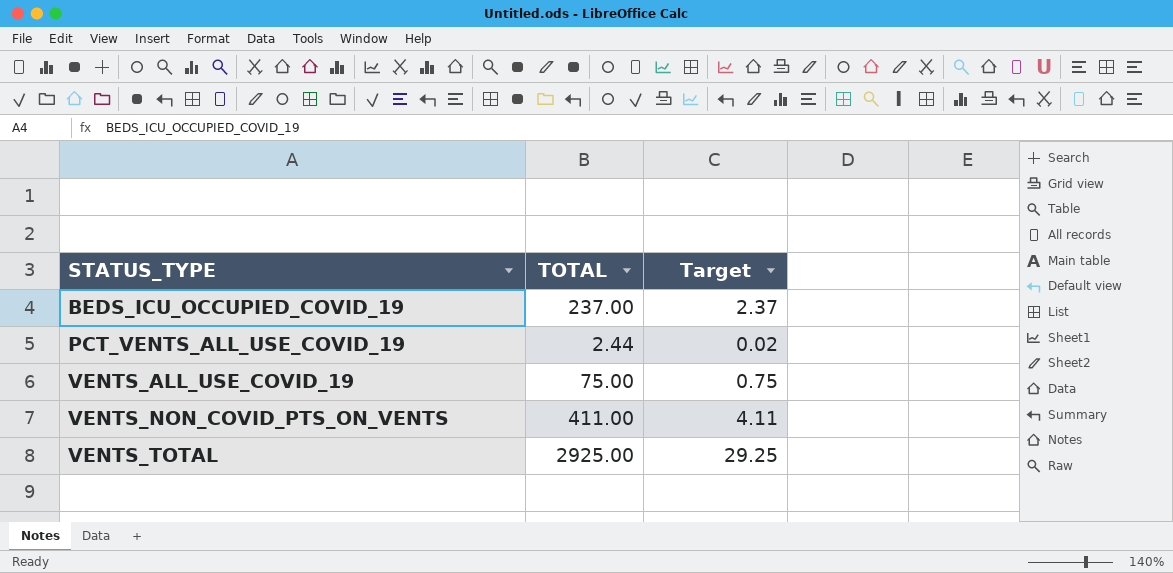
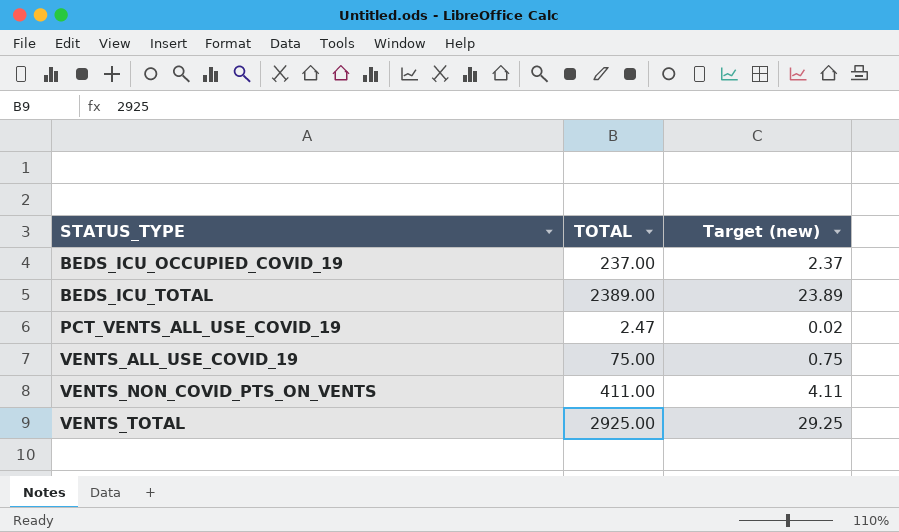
column name: Target -> Target (new)
row BEDS_ICU_TOTAL: none -> 2389.00 | 23.89
PCT_VENTS_ALL_USE_COVID_19 | TOTAL: 2.44 -> 2.47

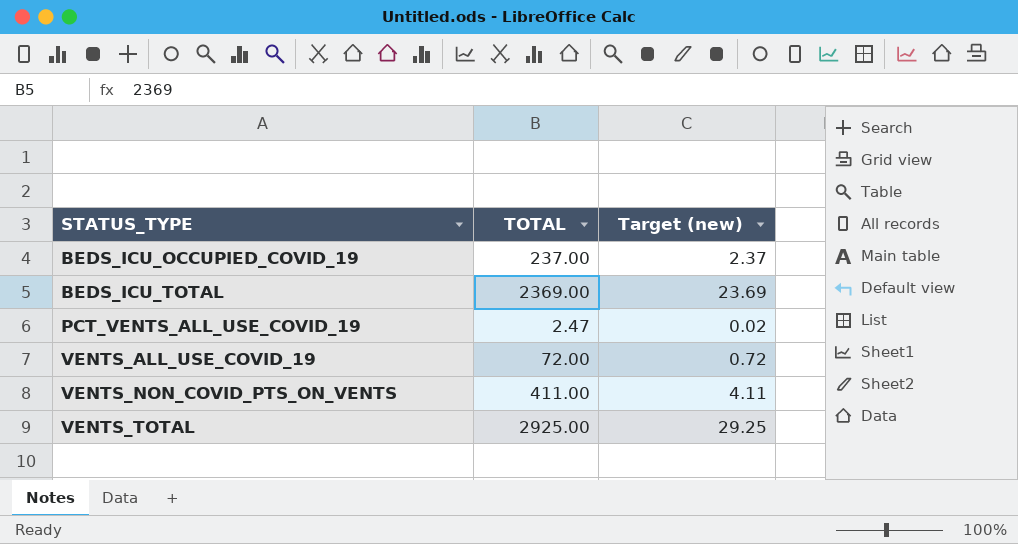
BEDS_ICU_TOTAL | TOTAL: 2389.00 -> 2369.00
BEDS_ICU_TOTAL | Target (new): 23.89 -> 23.69
VENTS_ALL_USE_COVID_19 | TOTAL: 75.00 -> 72.00
VENTS_ALL_USE_COVID_19 | Target (new): 0.75 -> 0.72

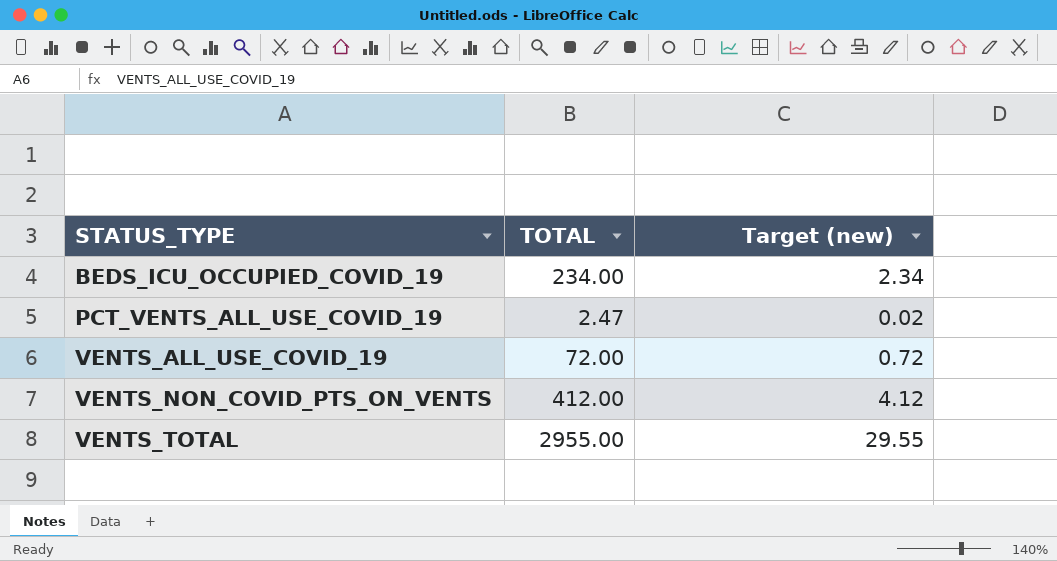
row BEDS_ICU_TOTAL: 2369.00 | 23.69 -> none
BEDS_ICU_OCCUPIED_COVID_19 | TOTAL: 237.00 -> 234.00
BEDS_ICU_OCCUPIED_COVID_19 | Target (new): 2.37 -> 2.34
VENTS_NON_COVID_PTS_ON_VENTS | TOTAL: 411.00 -> 412.00
VENTS_NON_COVID_PTS_ON_VENTS | Target (new): 4.11 -> 4.12
VENTS_TOTAL | TOTAL: 2925.00 -> 2955.00
VENTS_TOTAL | Target (new): 29.25 -> 29.55

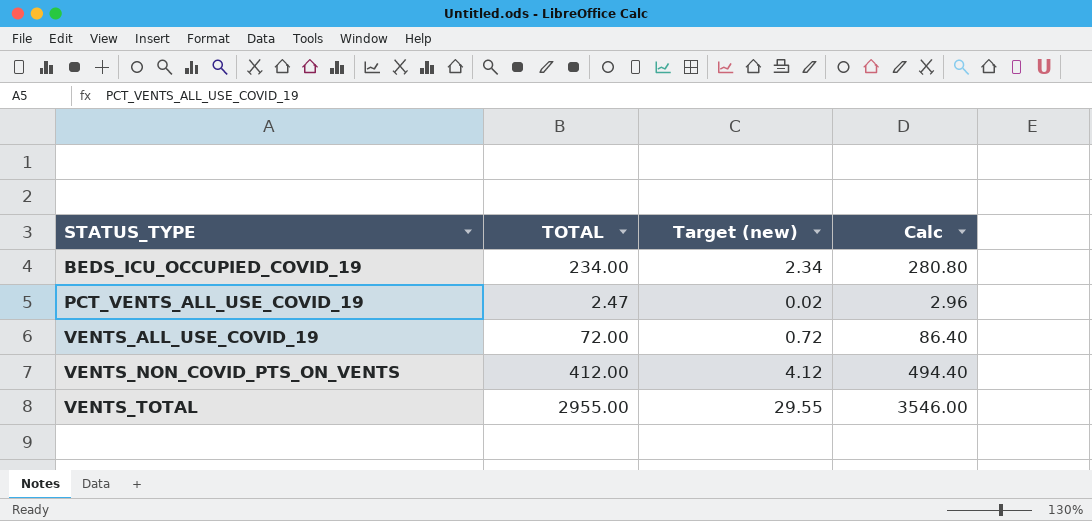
column Calc | formula: none -> [TOTAL] * 1.2

